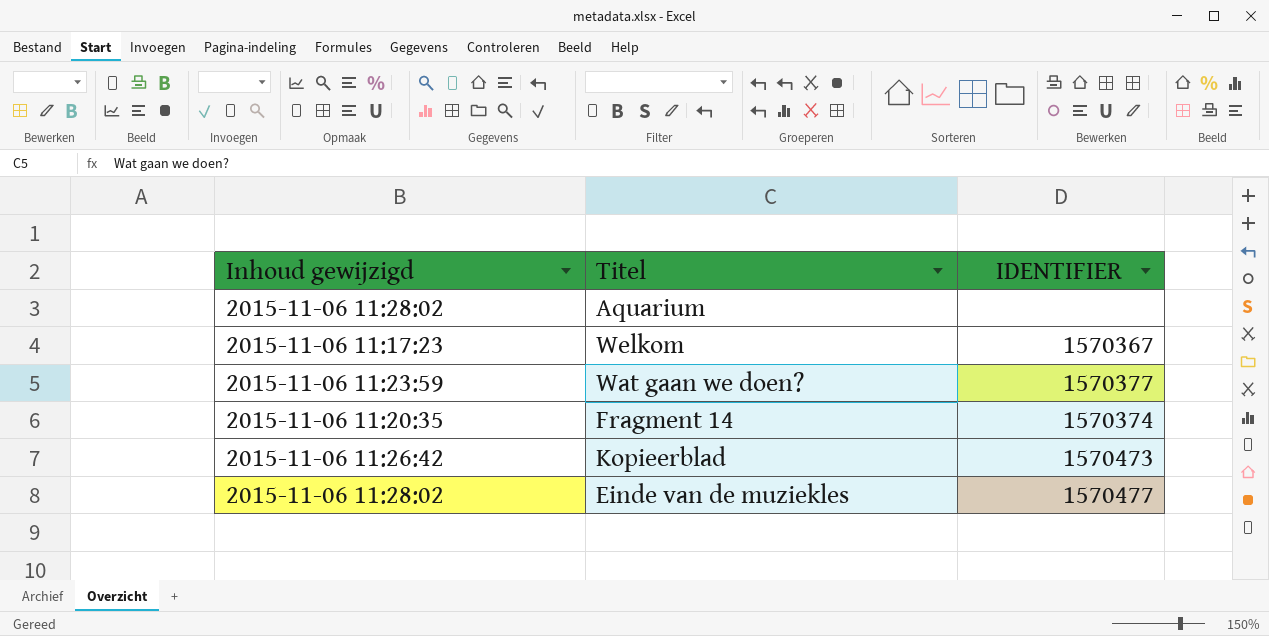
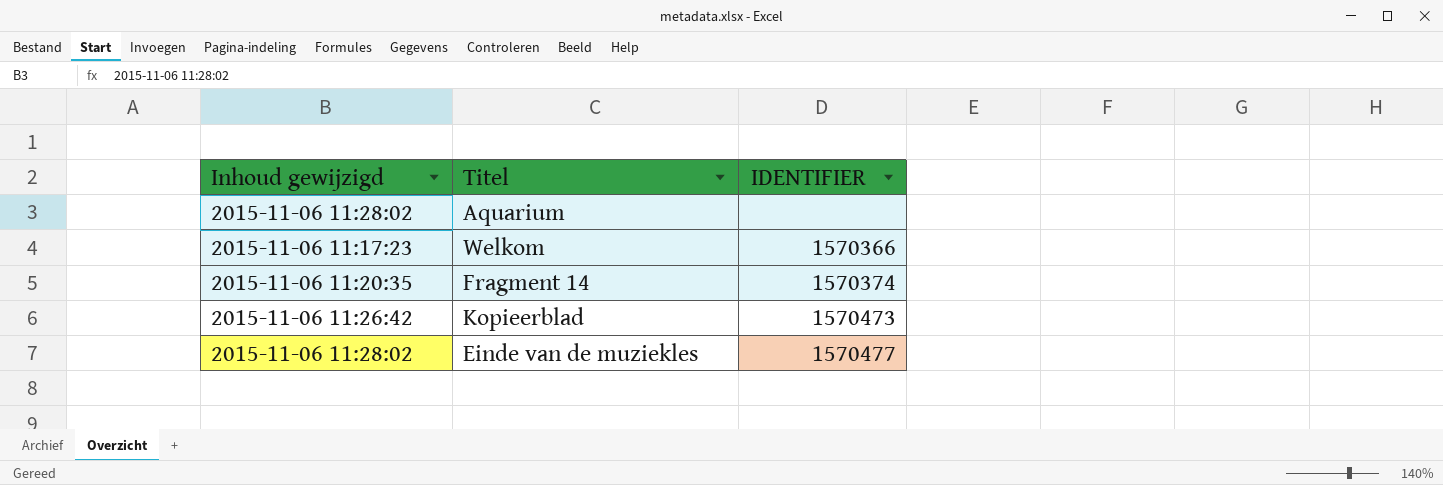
row Wat gaan we doen?: 2015-11-06 11:23:59 | 1570377 -> none
Welkom | IDENTIFIER: 1570367 -> 1570366

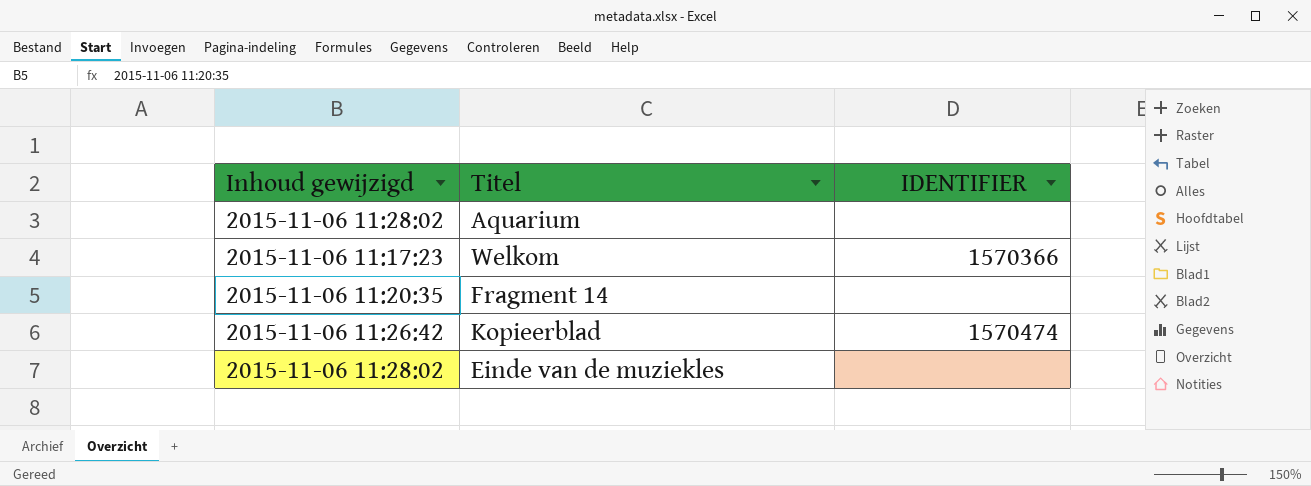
Fragment 14 | IDENTIFIER: 1570374 -> none
Kopieerblad | IDENTIFIER: 1570473 -> 1570474
Einde van de muziekles | IDENTIFIER: 1570477 -> none

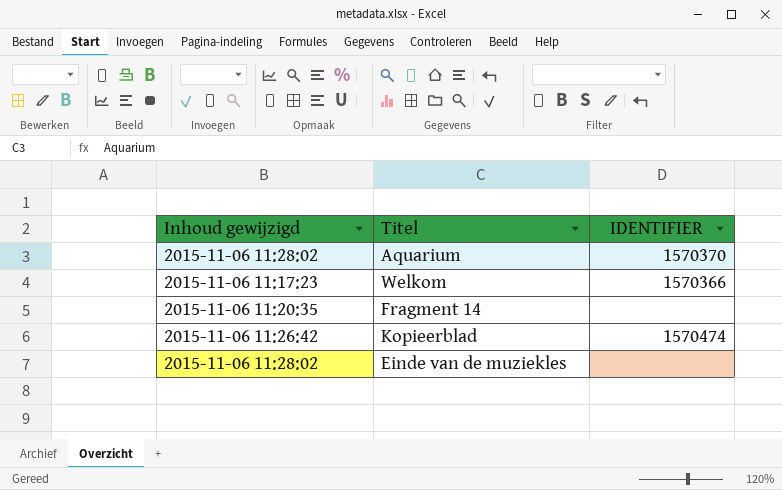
Aquarium | IDENTIFIER: none -> 1570370

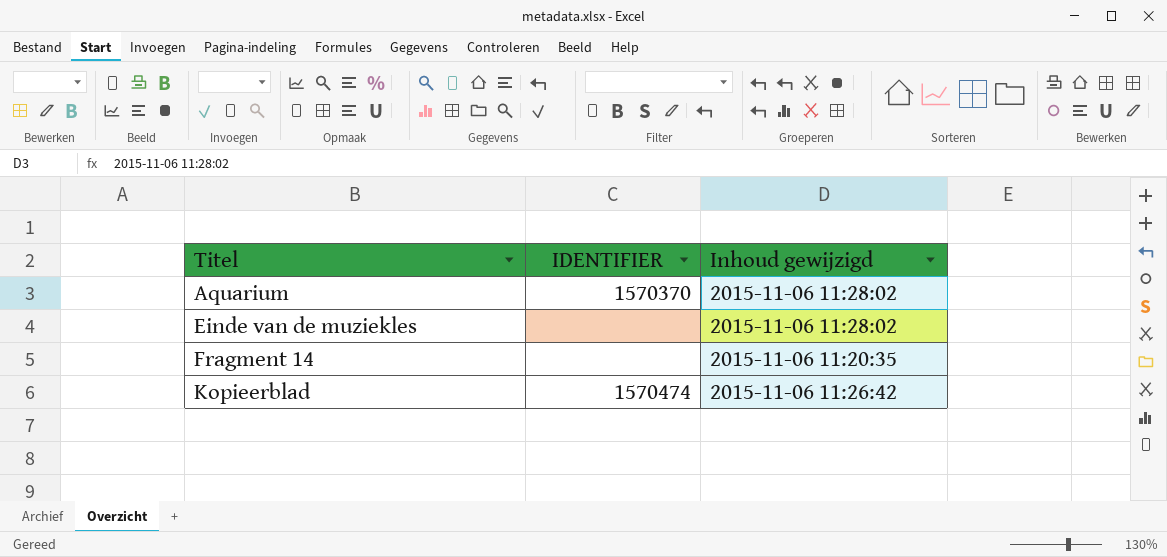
row order: none -> Titel ascending
column Inhoud gewijzigd | position: 1 -> 3
row Welkom: 2015-11-06 11:17:23 | 1570366 -> none

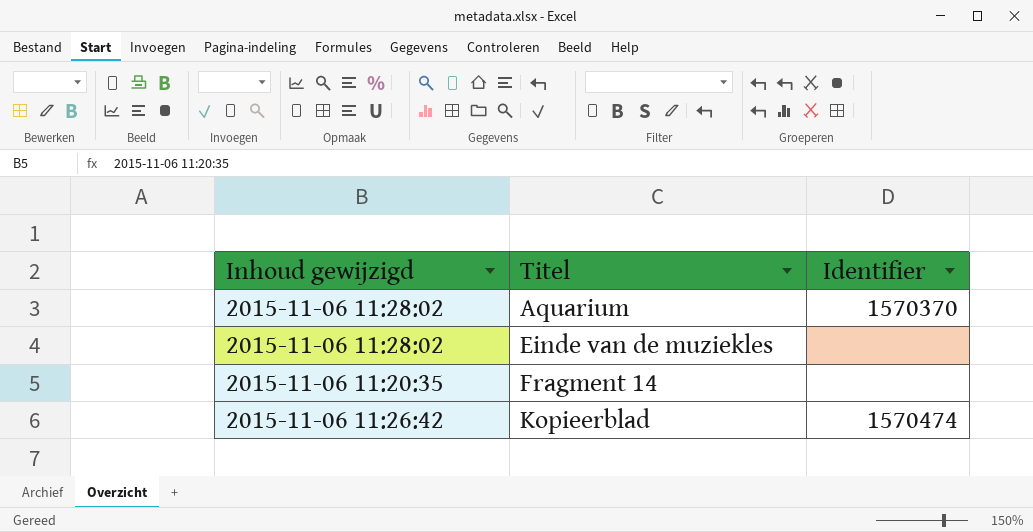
column Inhoud gewijzigd | position: 3 -> 1
column name: IDENTIFIER -> Identifier

